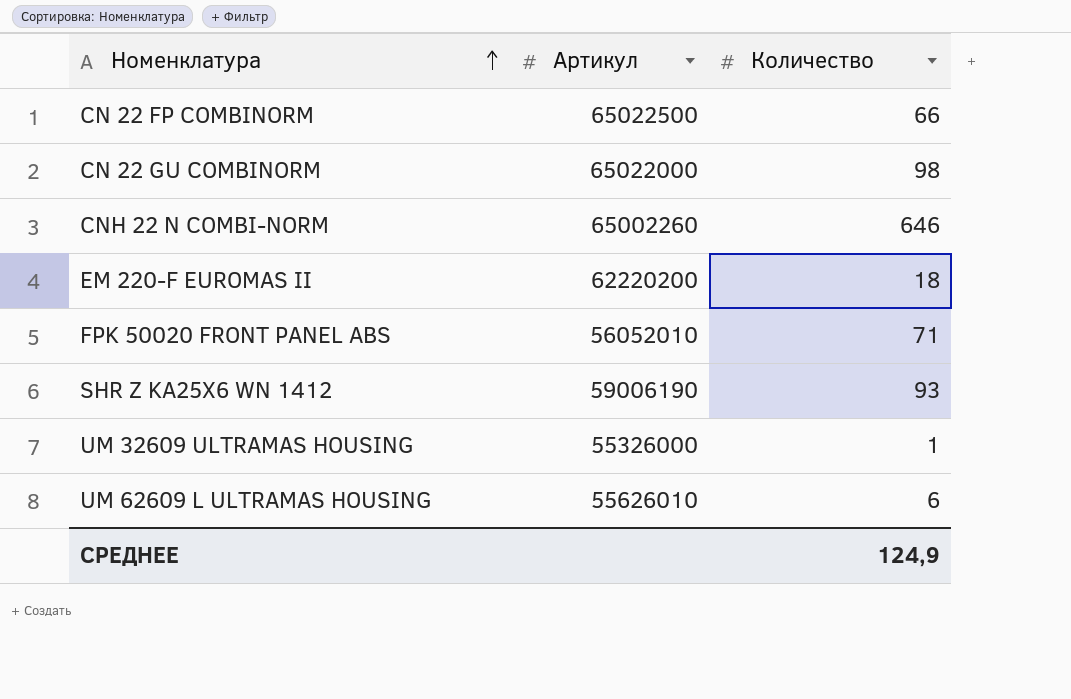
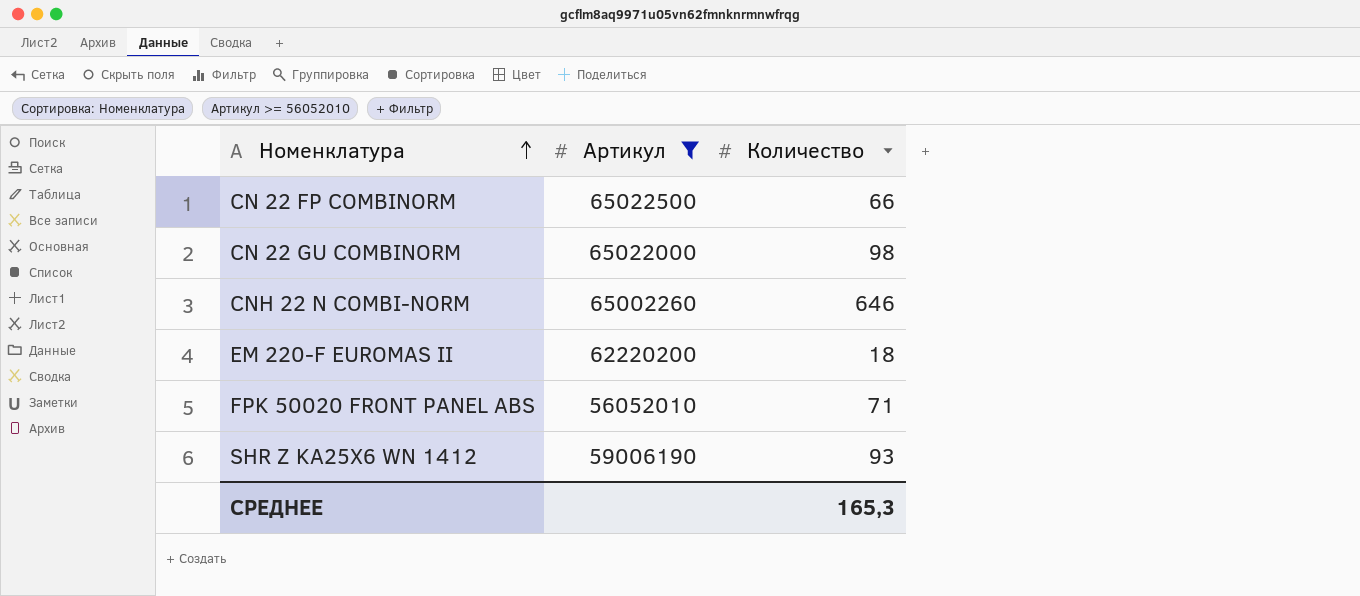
filter: none -> Артикул >= 56052010
СРЕДНЕЕ | Количество: 124,9 -> 165,3

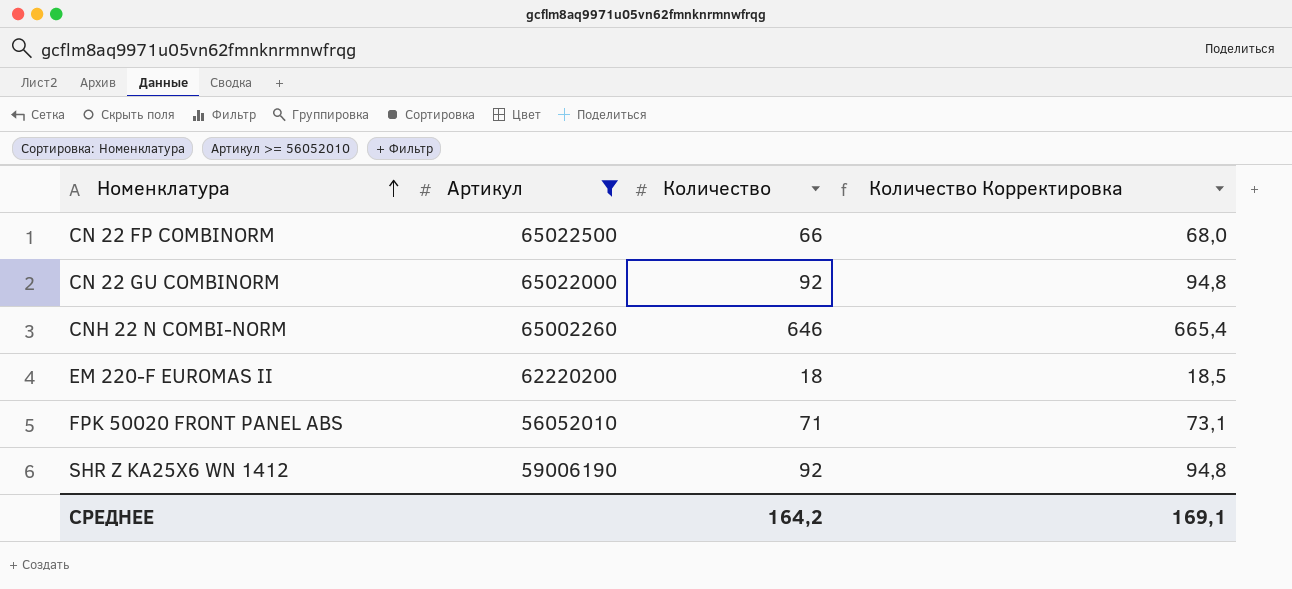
column Количество Корректировка | formula: none -> [Количество] * 1,03
CN 22 GU COMBINORM | Количество: 98 -> 92
SHR Z KA25X6 WN 1412 | Количество: 93 -> 92
СРЕДНЕЕ | Количество: 165,3 -> 164,2

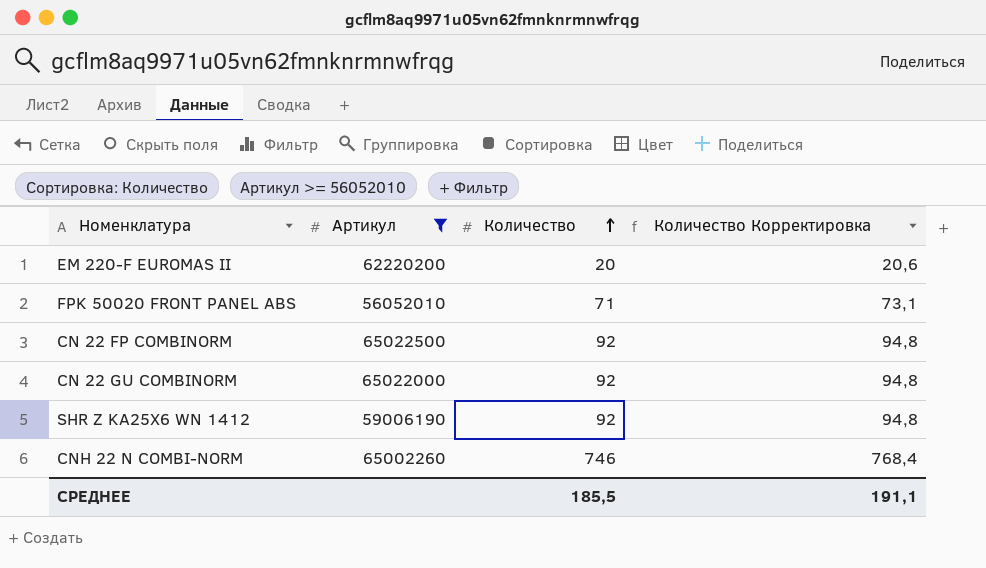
row order: Номенклатура ascending -> Количество ascending
EM 220-F EUROMAS II | Количество: 18 -> 20
EM 220-F EUROMAS II | Количество Корректировка: 18,5 -> 20,6
CN 22 FP COMBINORM | Количество: 66 -> 92
CN 22 FP COMBINORM | Количество Корректировка: 68,0 -> 94,8
CNH 22 N COMBI-NORM | Количество: 646 -> 746
CNH 22 N COMBI-NORM | Количество Корректировка: 665,4 -> 768,4
СРЕДНЕЕ | Количество: 164,2 -> 185,5
СРЕДНЕЕ | Количество Корректировка: 169,1 -> 191,1

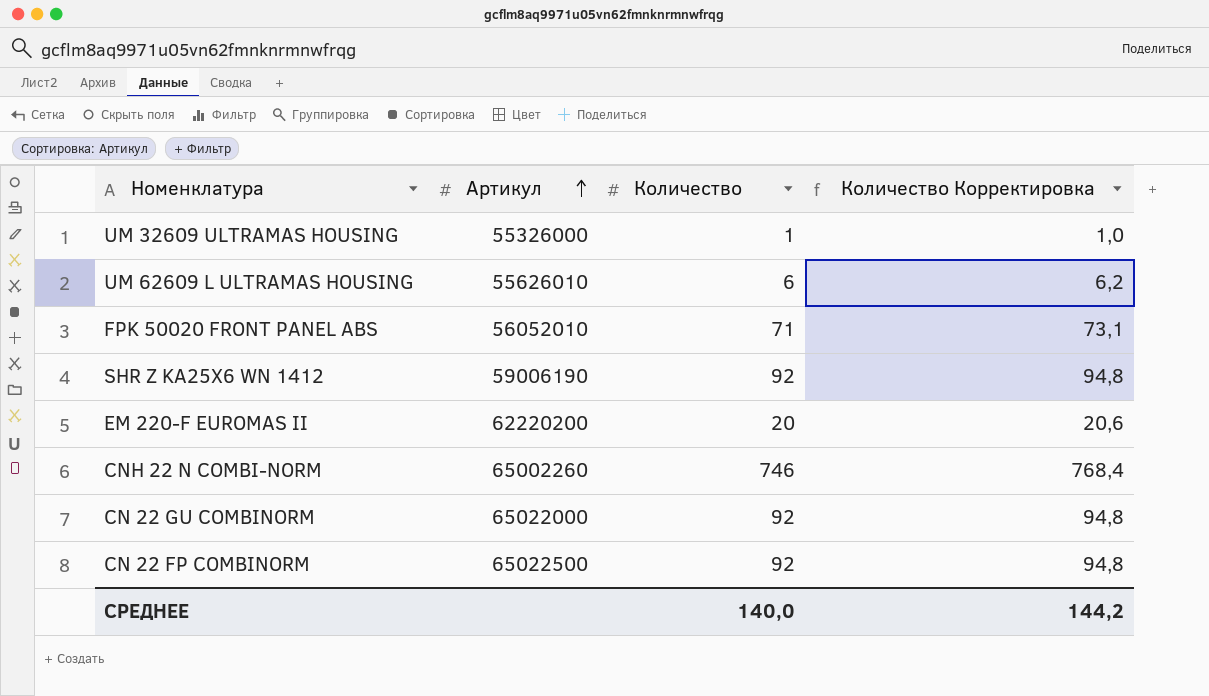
filter: Артикул >= 56052010 -> none
row order: Количество ascending -> Артикул ascending
СРЕДНЕЕ | Количество: 185,5 -> 140,0
СРЕДНЕЕ | Количество Корректировка: 191,1 -> 144,2

